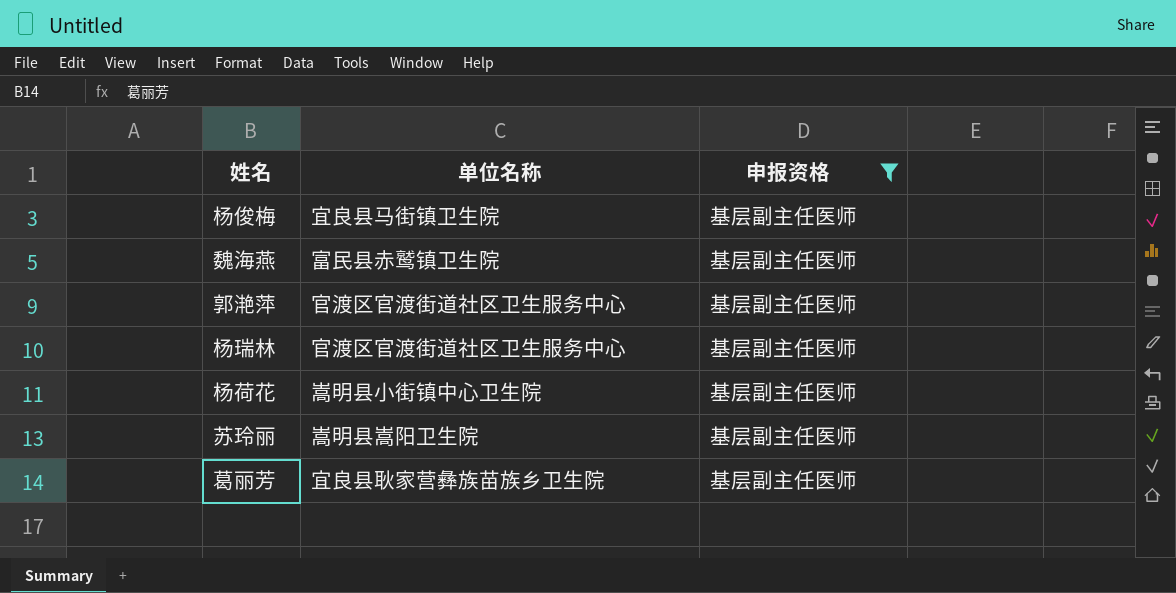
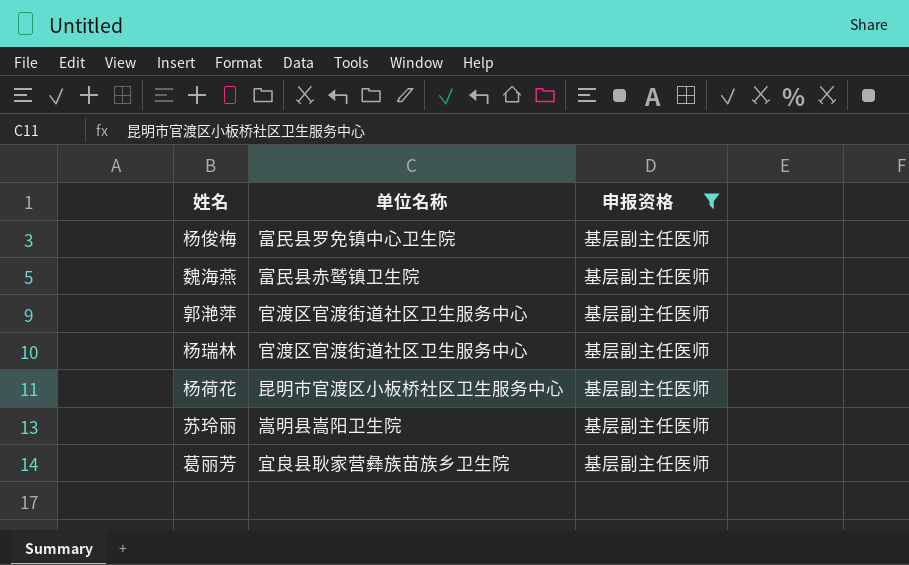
杨俊梅 | 单位名称: 宜良县马街镇卫生院 -> 富民县罗免镇中心卫生院
杨荷花 | 单位名称: 嵩明县小街镇中心卫生院 -> 昆明市官渡区小板桥社区卫生服务中心

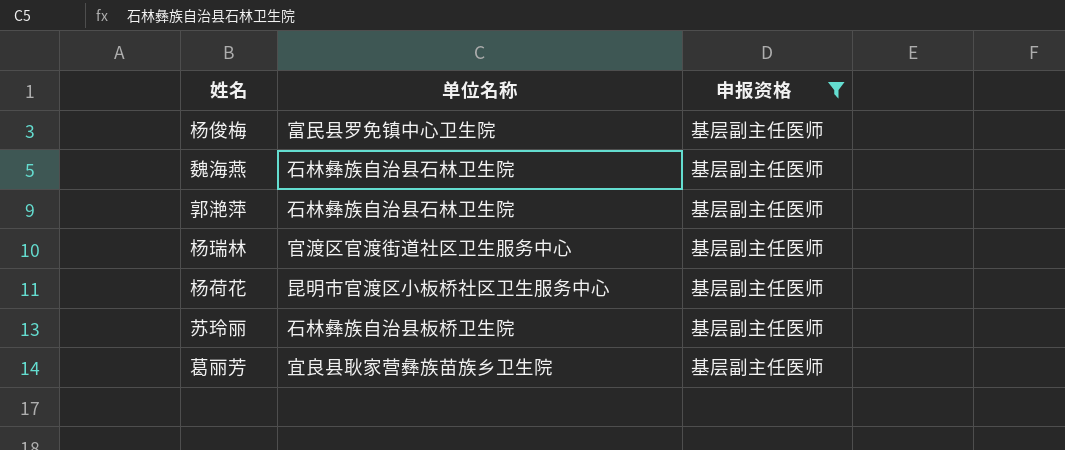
魏海燕 | 单位名称: 富民县赤鹫镇卫生院 -> 石林彝族自治县石林卫生院
郭滟萍 | 单位名称: 官渡区官渡街道社区卫生服务中心 -> 石林彝族自治县石林卫生院
苏玲丽 | 单位名称: 嵩明县嵩阳卫生院 -> 石林彝族自治县板桥卫生院

